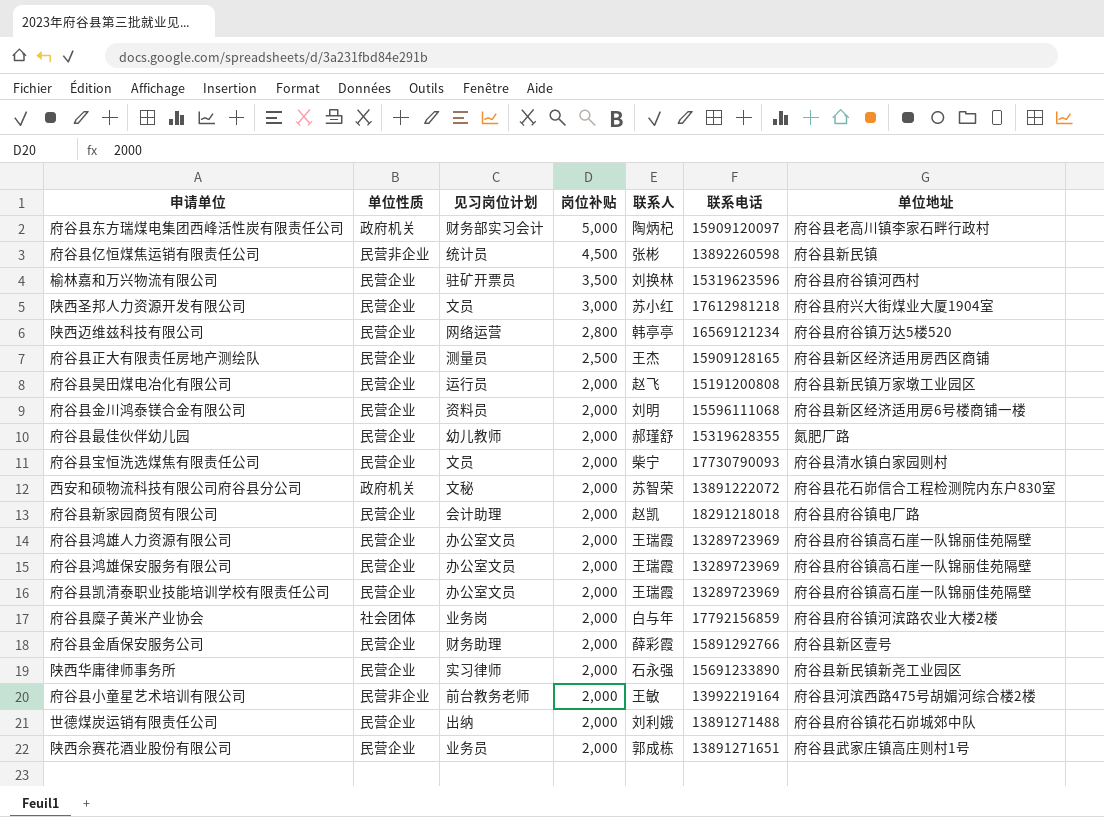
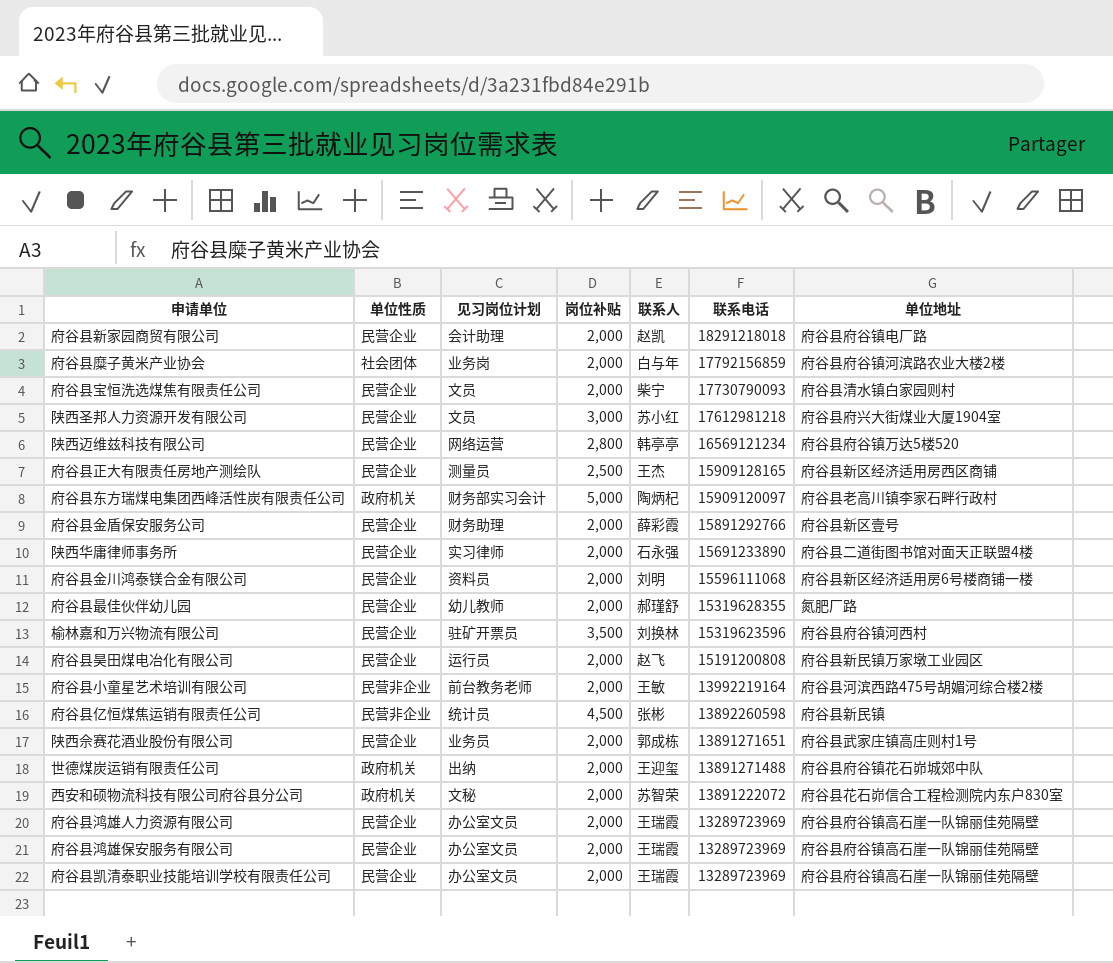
row order: 岗位补贴 descending -> 联系电话 descending
陕西华庸律师事务所 | 单位地址: 府谷县新民镇新尧工业园区 -> 府谷县二道街图书馆对面天正联盟4楼
世德煤炭运销有限责任公司 | 单位性质: 民营企业 -> 政府机关
世德煤炭运销有限责任公司 | 联系人: 刘利娥 -> 王迎玺

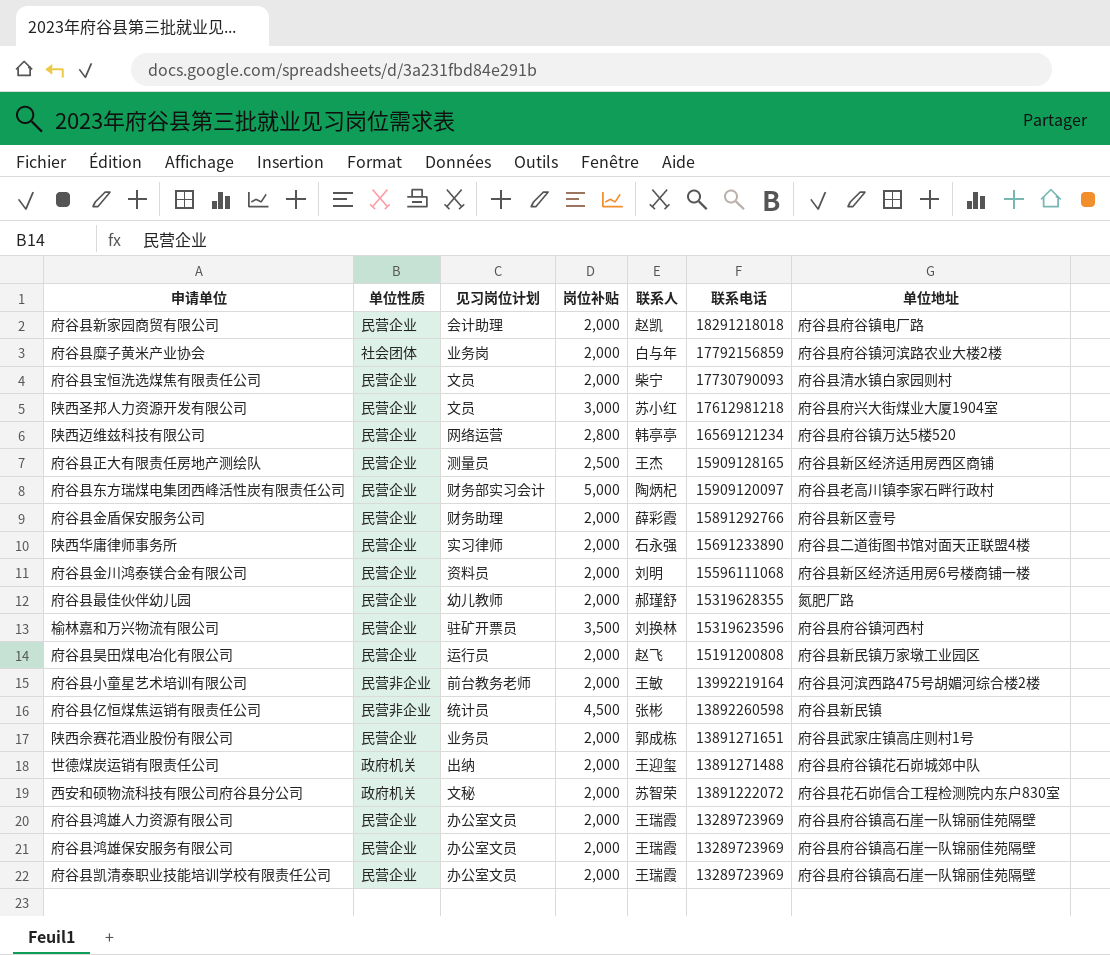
府谷县东方瑞煤电集团西峰活性炭有限责任公司 | 单位性质: 政府机关 -> 民营企业

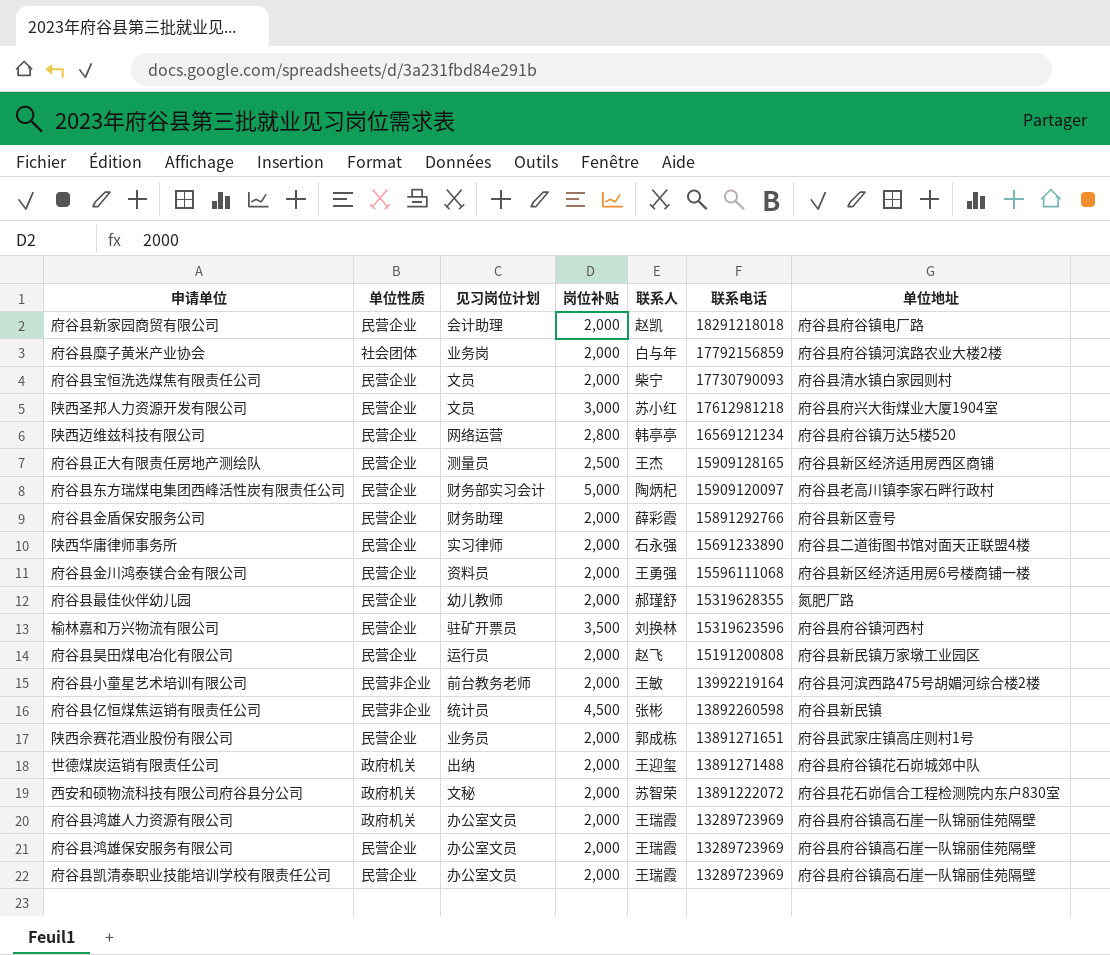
府谷县金川鸿泰镁合金有限公司 | 联系人: 刘明 -> 王勇强
府谷县鸿雄人力资源有限公司 | 单位性质: 民营企业 -> 政府机关

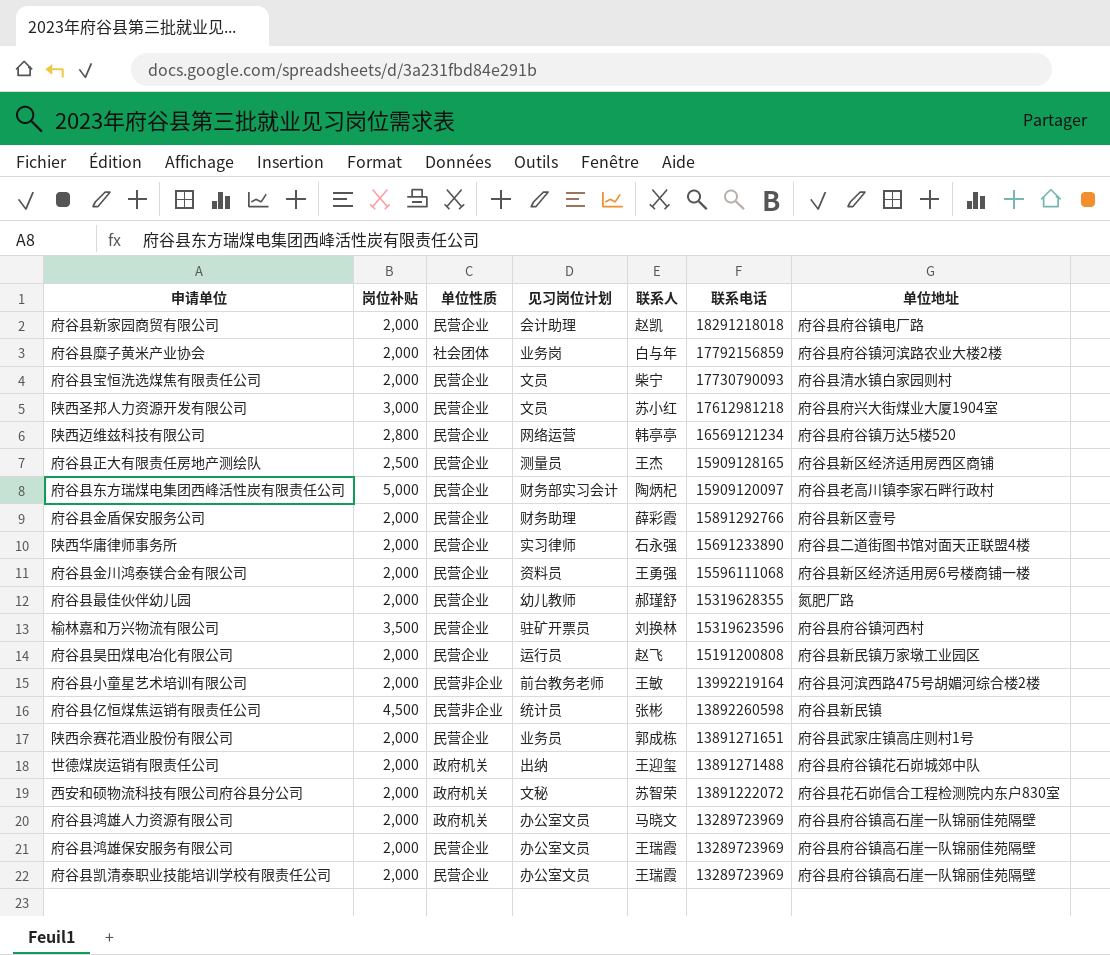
column 岗位补贴 | position: 4 -> 2
府谷县鸿雄人力资源有限公司 | 联系人: 王瑞霞 -> 马晓文

